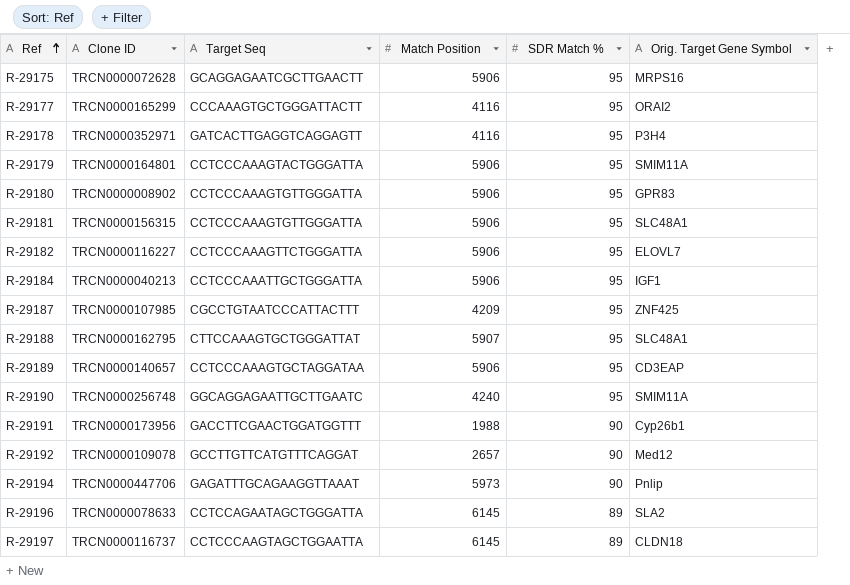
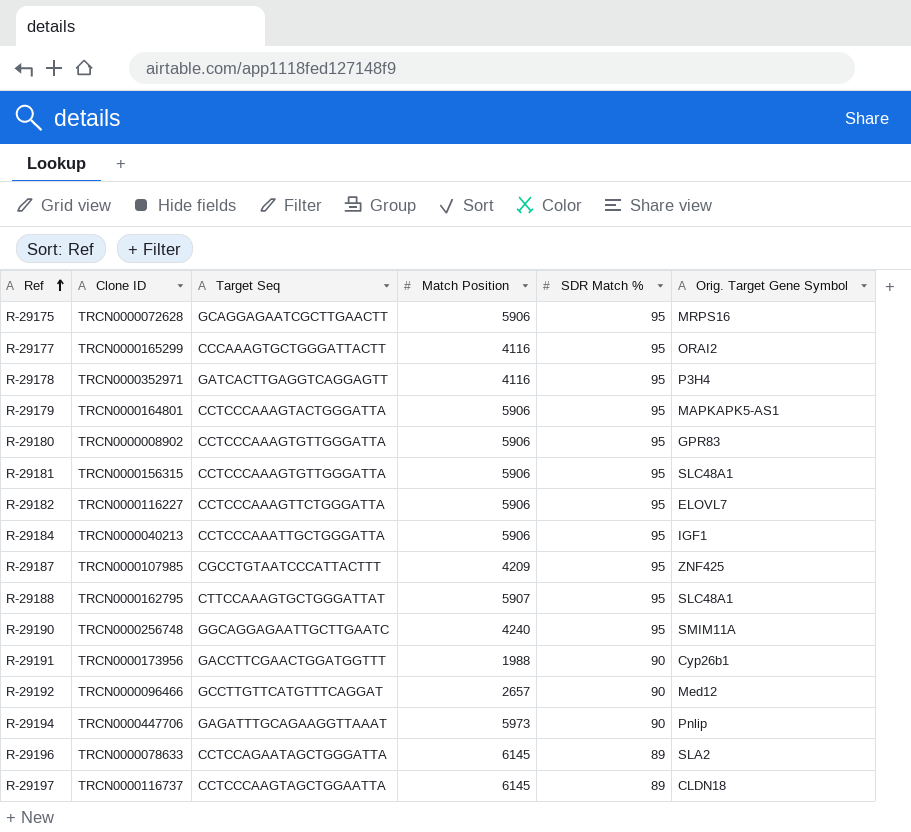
row R-29189: TRCN0000140657 | CCTCCCAAAGTGCTAGGATAA | 5906 | 95 | CD3EAP -> none
R-29179 | Orig. Target Gene Symbol: SMIM11A -> MAPKAPK5-AS1
R-29192 | Clone ID: TRCN0000109078 -> TRCN0000096466

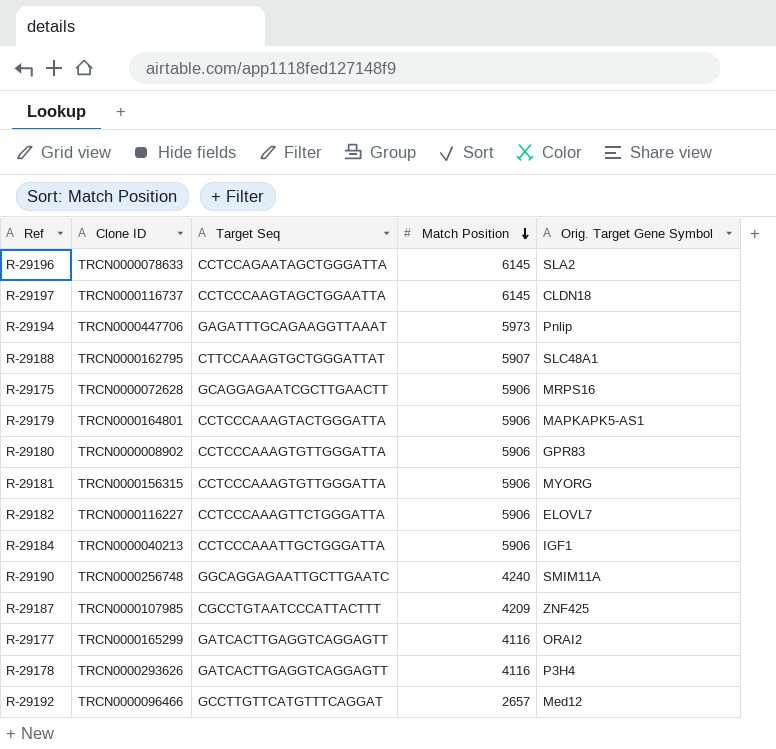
row order: Ref ascending -> Match Position descending
column SDR Match % | position: 5 -> none
row R-29191: TRCN0000173956 | GACCTTCGAACTGGATGGTTT | 1988 | 90 | Cyp26b1 -> none
R-29181 | Orig. Target Gene Symbol: SLC48A1 -> MYORG
R-29177 | Target Seq: CCCAAAGTGCTGGGATTACTT -> GATCACTTGAGGTCAGGAGTT
R-29178 | Clone ID: TRCN0000352971 -> TRCN0000293626

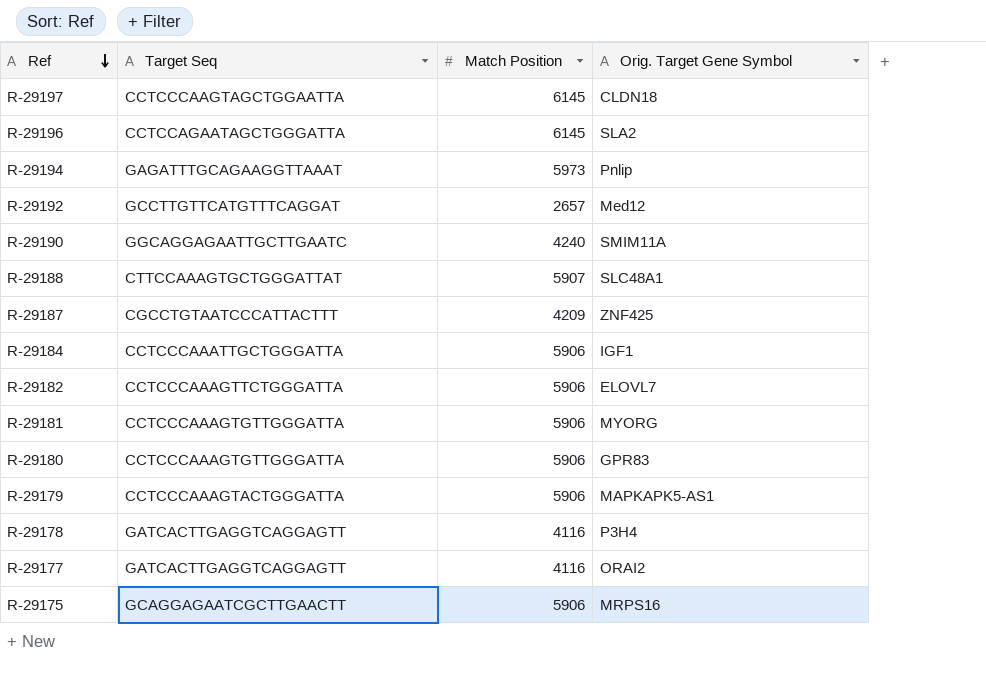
row order: Match Position descending -> Ref descending
column Clone ID | position: 2 -> none

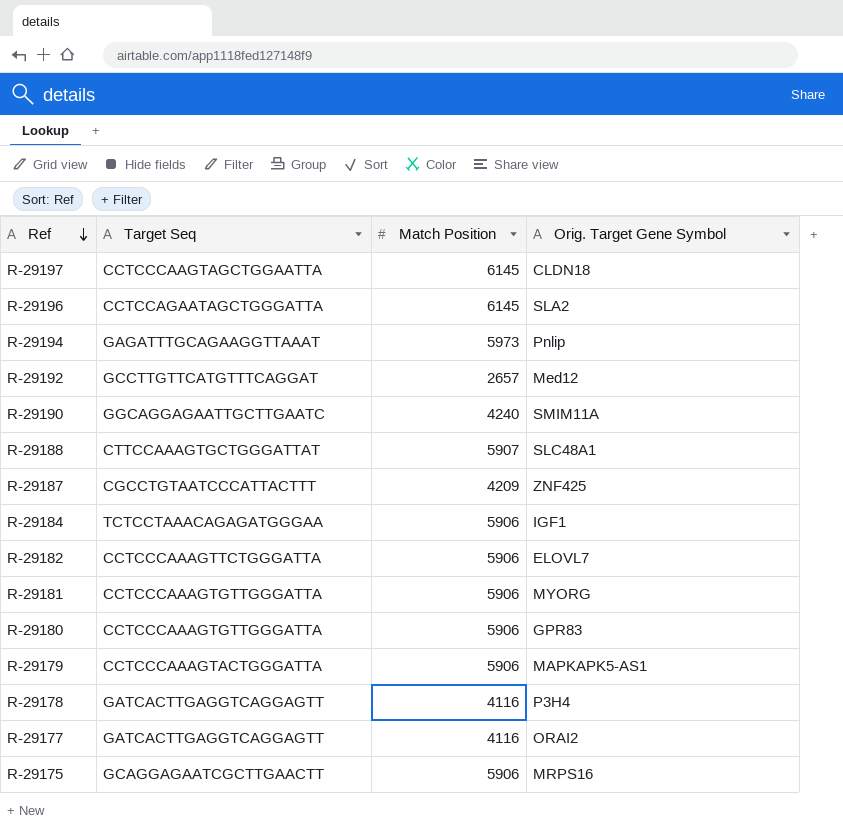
R-29184 | Target Seq: CCTCCCAAATTGCTGGGATTA -> TCTCCTAAACAGAGATGGGAA

